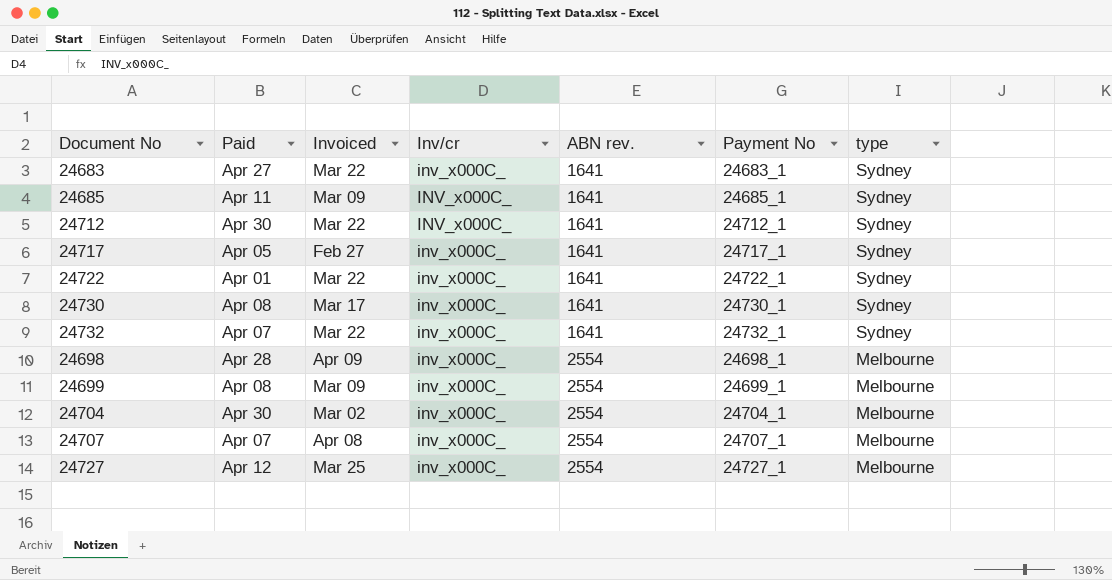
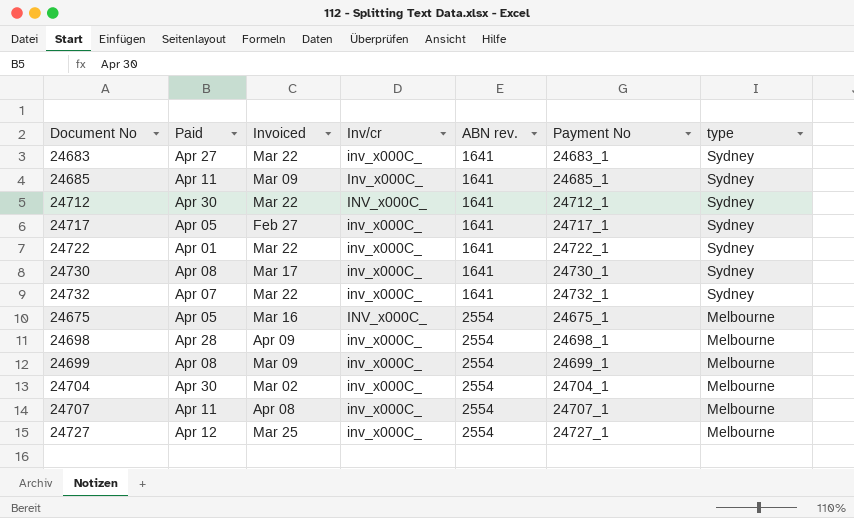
24685 | Inv/cr: INV_x000C_ -> Inv_x000C_
row 24675: none -> Apr 05 | Mar 16 | INV_x000C_ | 2554 | 24675_1 | Melbourne
24707 | Paid: Apr 07 -> Apr 11

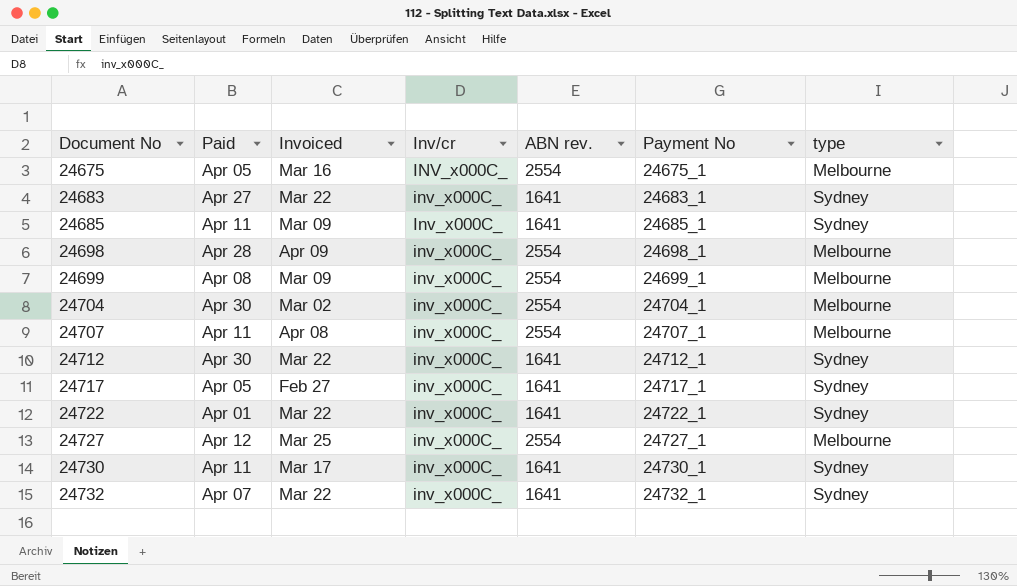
row order: ABN rev. ascending -> Document No ascending
24712 | Inv/cr: INV_x000C_ -> inv_x000C_
24730 | Paid: Apr 08 -> Apr 11

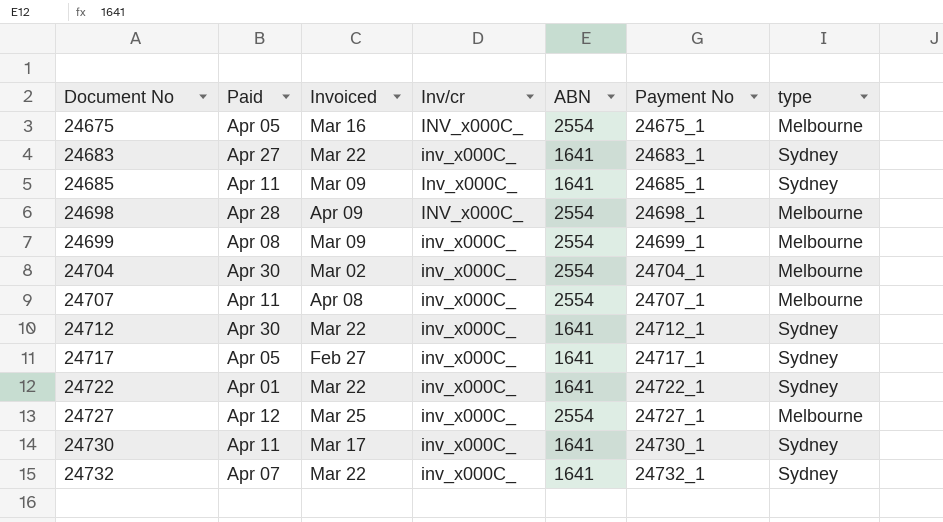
column name: ABN rev. -> ABN
24698 | Inv/cr: inv_x000C_ -> INV_x000C_

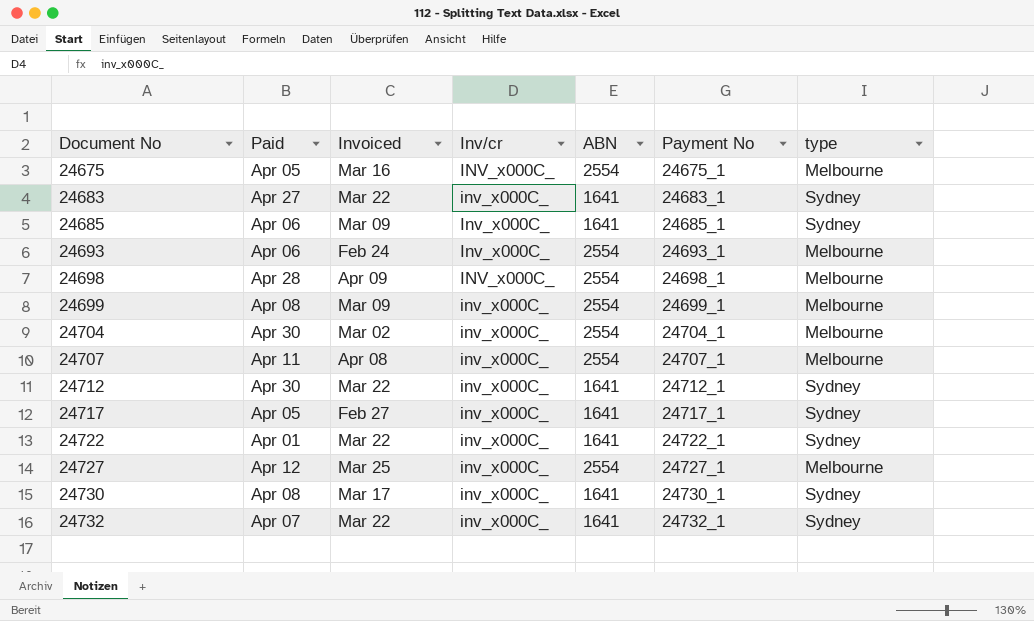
24685 | Paid: Apr 11 -> Apr 06
row 24693: none -> Apr 06 | Feb 24 | Inv_x000C_ | 2554 | 24693_1 | Melbourne
24730 | Paid: Apr 11 -> Apr 08

